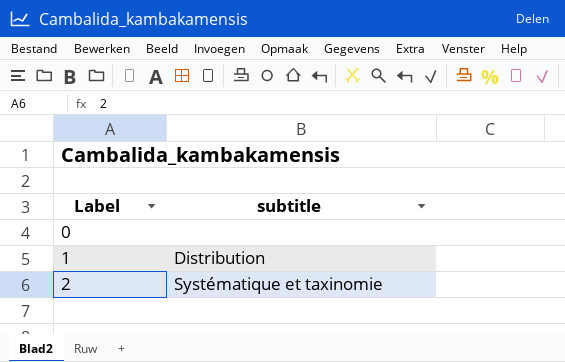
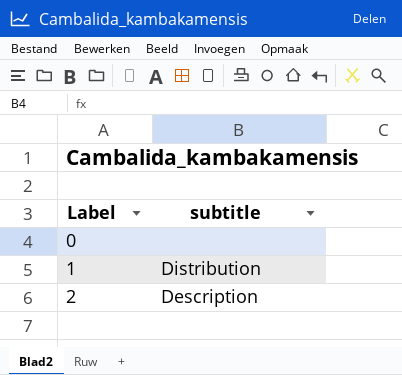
2 | subtitle: Systématique et taxinomie -> Description

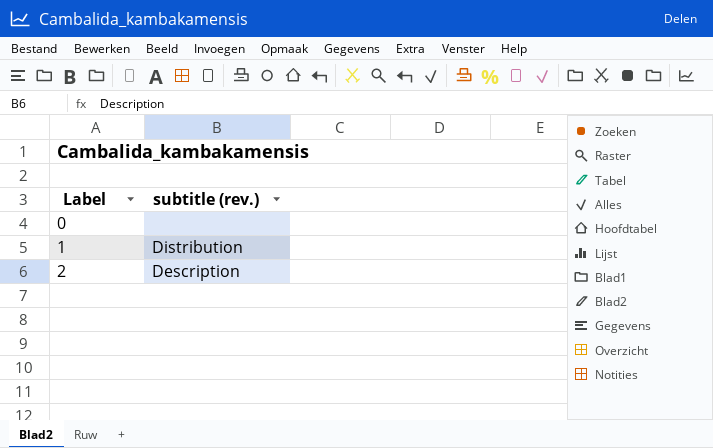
column name: subtitle -> subtitle (rev.)

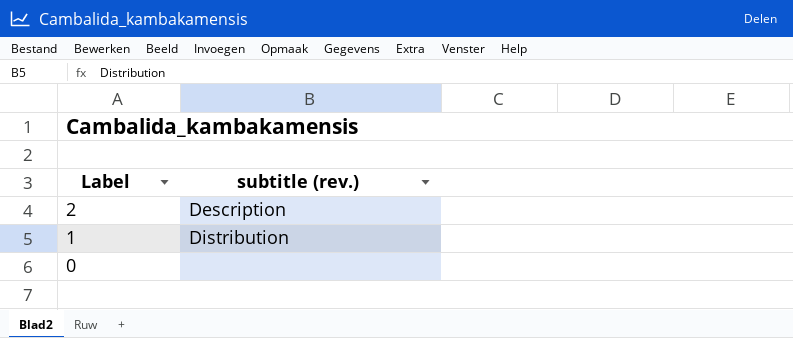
row order: Label ascending -> Label descending

